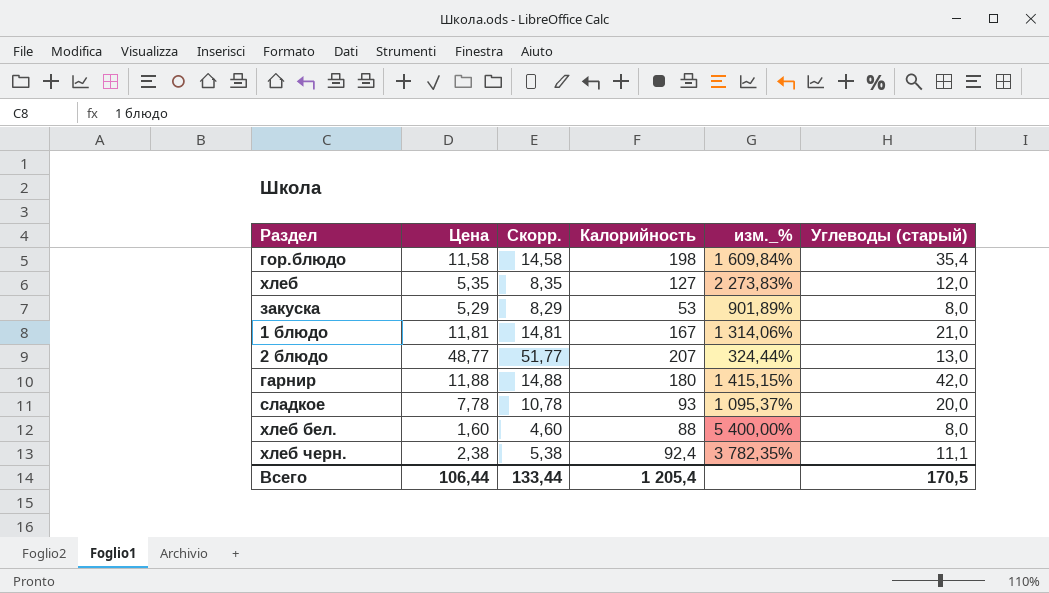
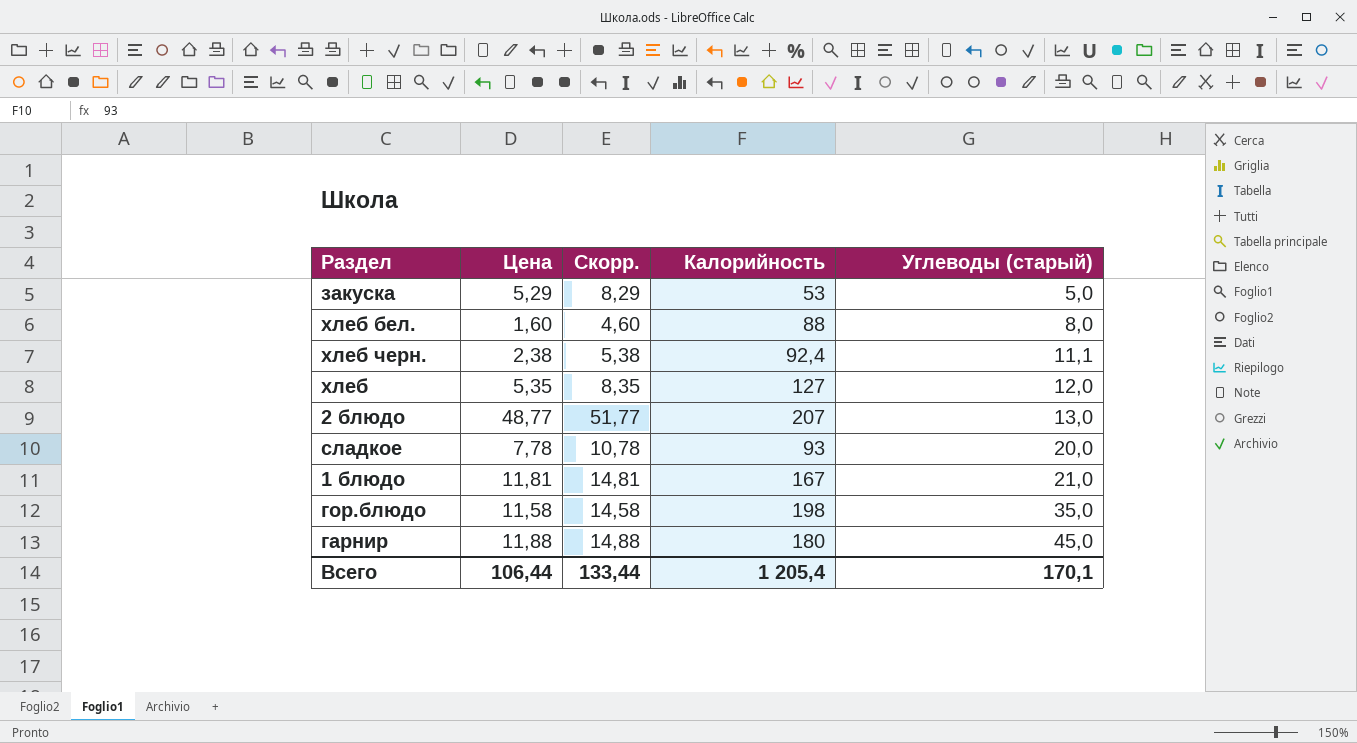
row order: none -> Углеводы (старый) ascending
column изм._% | formula: ([Калорийность] - [Цена]) / [Цена] -> none
закуска | Углеводы (старый): 8,0 -> 5,0
гор.блюдо | Углеводы (старый): 35,4 -> 35,0
гарнир | Углеводы (старый): 42,0 -> 45,0
Всего | Углеводы (старый): 170,5 -> 170,1

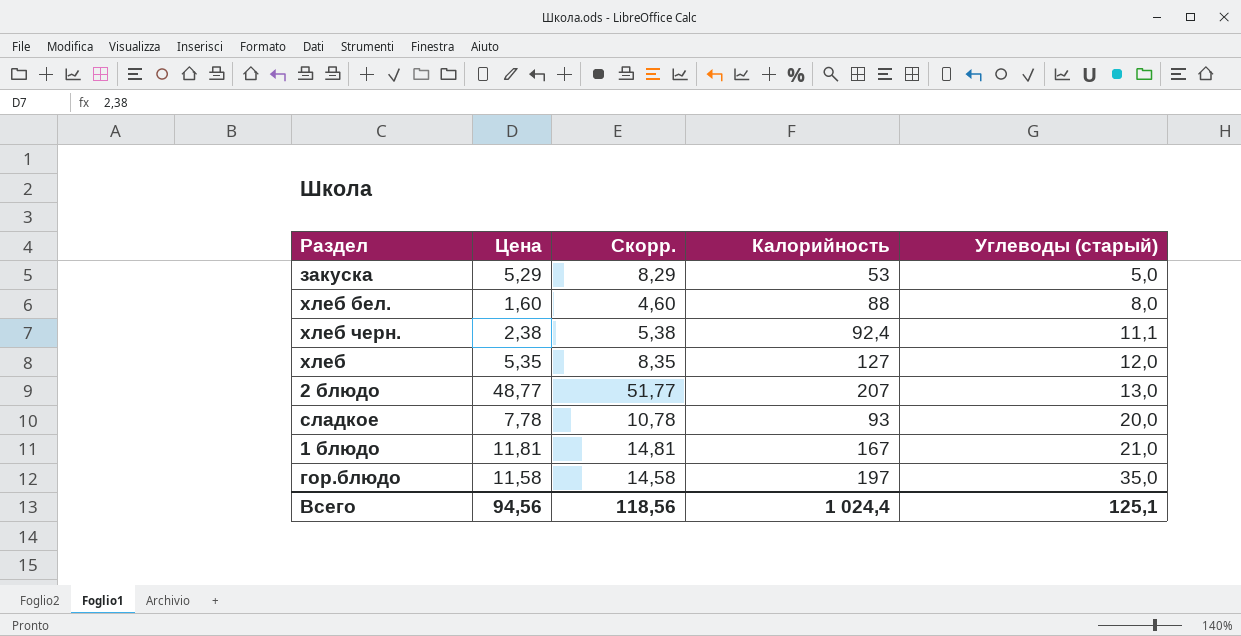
row гарнир: 11,88 | 14,88 | 180 | 45,0 -> none
гор.блюдо | Калорийность: 198 -> 197
Всего | Цена: 106,44 -> 94,56
Всего | Скорр.: 133,44 -> 118,56
Всего | Калорийность: 1 205,4 -> 1 024,4
Всего | Углеводы (старый): 170,1 -> 125,1

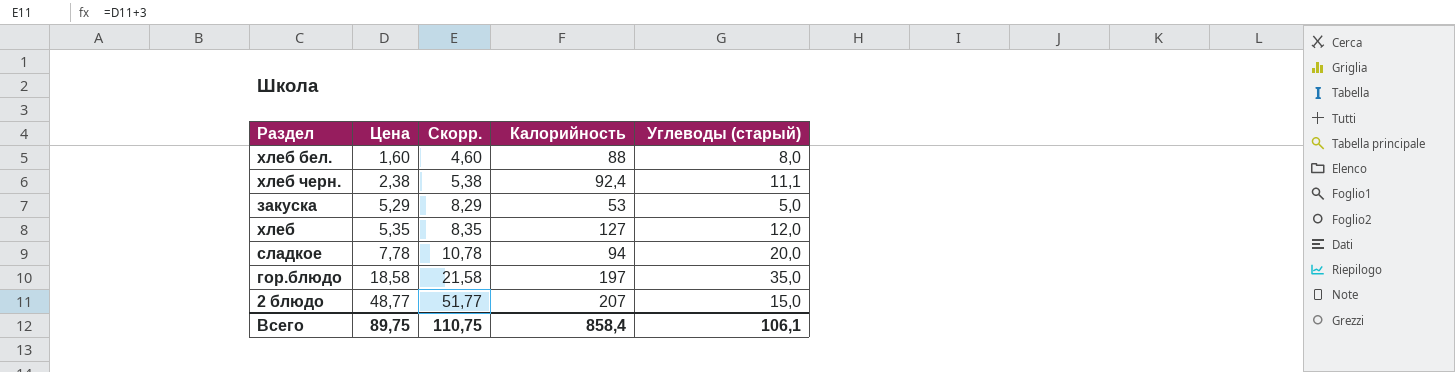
row order: Углеводы (старый) ascending -> Цена ascending
row 1 блюдо: 11,81 | 14,81 | 167 | 21,0 -> none
сладкое | Калорийность: 93 -> 94
гор.блюдо | Цена: 11,58 -> 18,58
гор.блюдо | Скорр.: 14,58 -> 21,58
2 блюдо | Углеводы (старый): 13,0 -> 15,0
Всего | Цена: 94,56 -> 89,75
Всего | Скорр.: 118,56 -> 110,75
Всего | Калорийность: 1 024,4 -> 858,4
Всего | Углеводы (старый): 125,1 -> 106,1

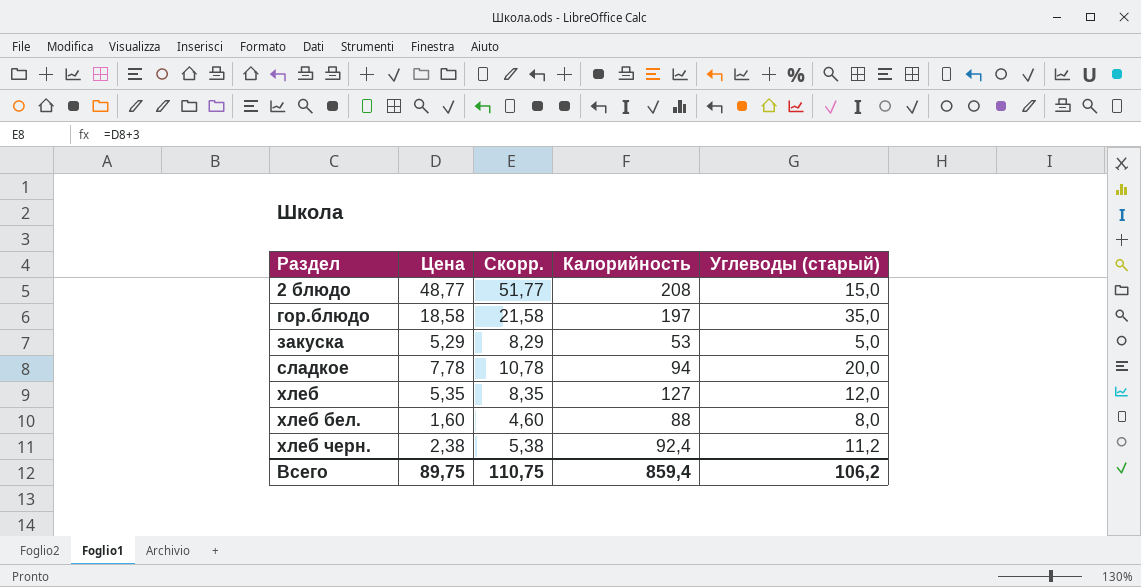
row order: Цена ascending -> Раздел ascending
2 блюдо | Калорийность: 207 -> 208
хлеб черн. | Углеводы (старый): 11,1 -> 11,2
Всего | Калорийность: 858,4 -> 859,4
Всего | Углеводы (старый): 106,1 -> 106,2

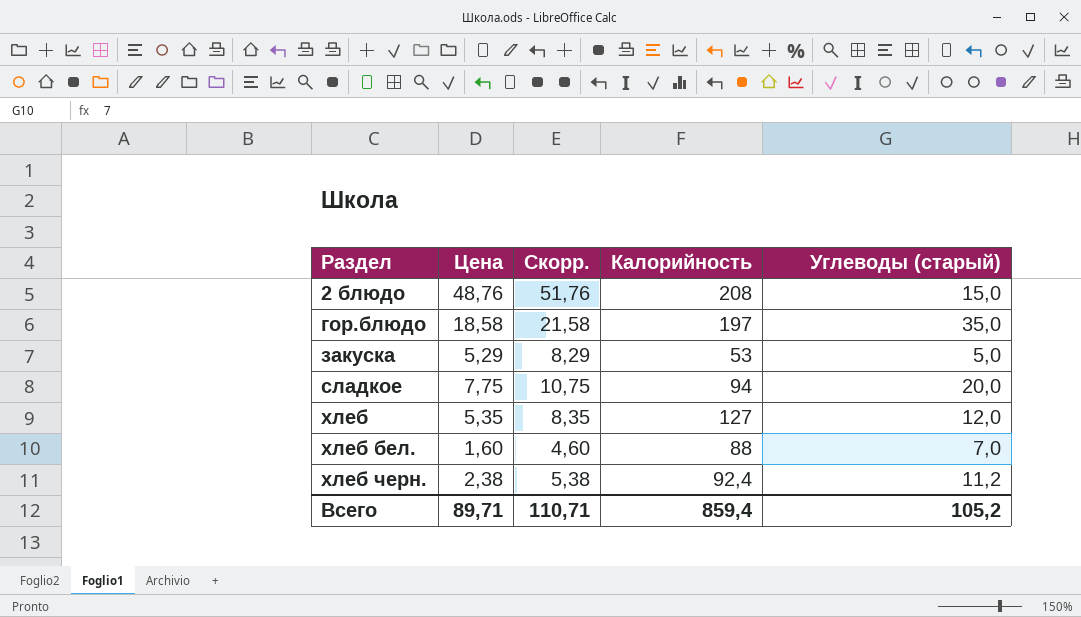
2 блюдо | Цена: 48,77 -> 48,76
2 блюдо | Скорр.: 51,77 -> 51,76
сладкое | Цена: 7,78 -> 7,75
сладкое | Скорр.: 10,78 -> 10,75
хлеб бел. | Углеводы (старый): 8,0 -> 7,0
Всего | Цена: 89,75 -> 89,71
Всего | Скорр.: 110,75 -> 110,71
Всего | Углеводы (старый): 106,2 -> 105,2

